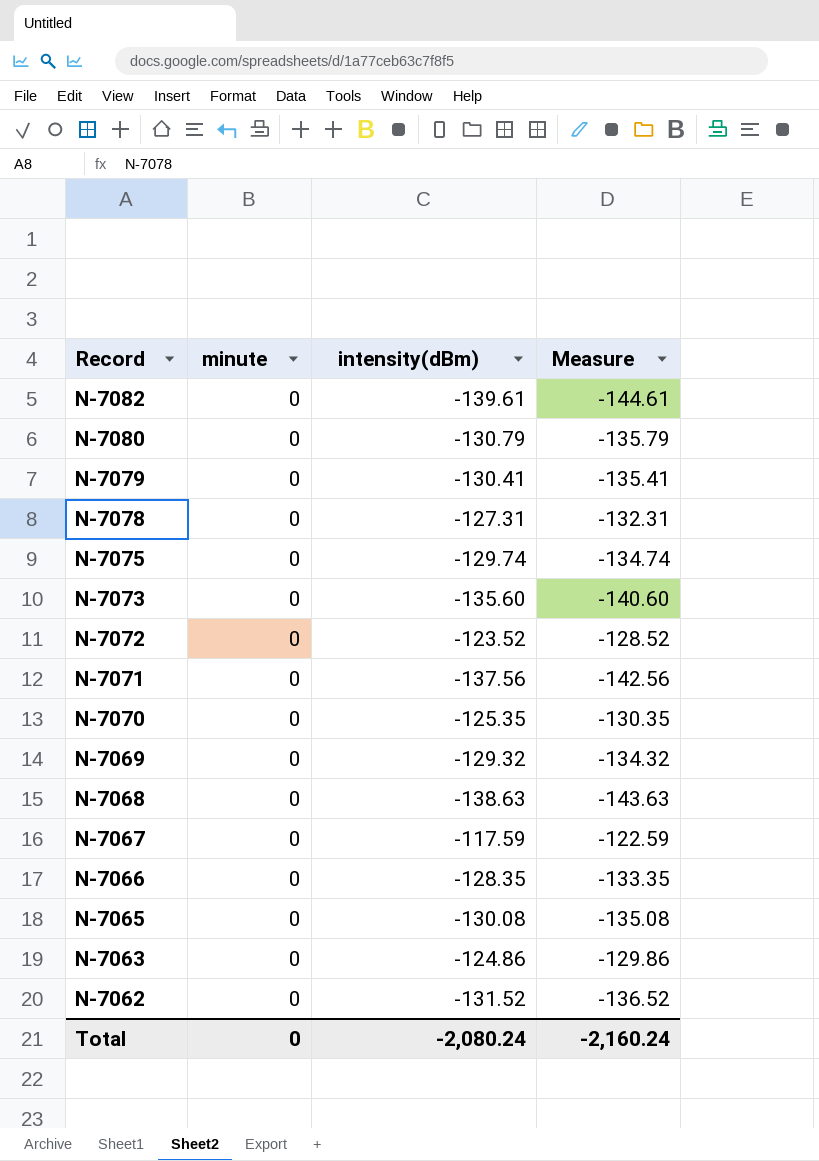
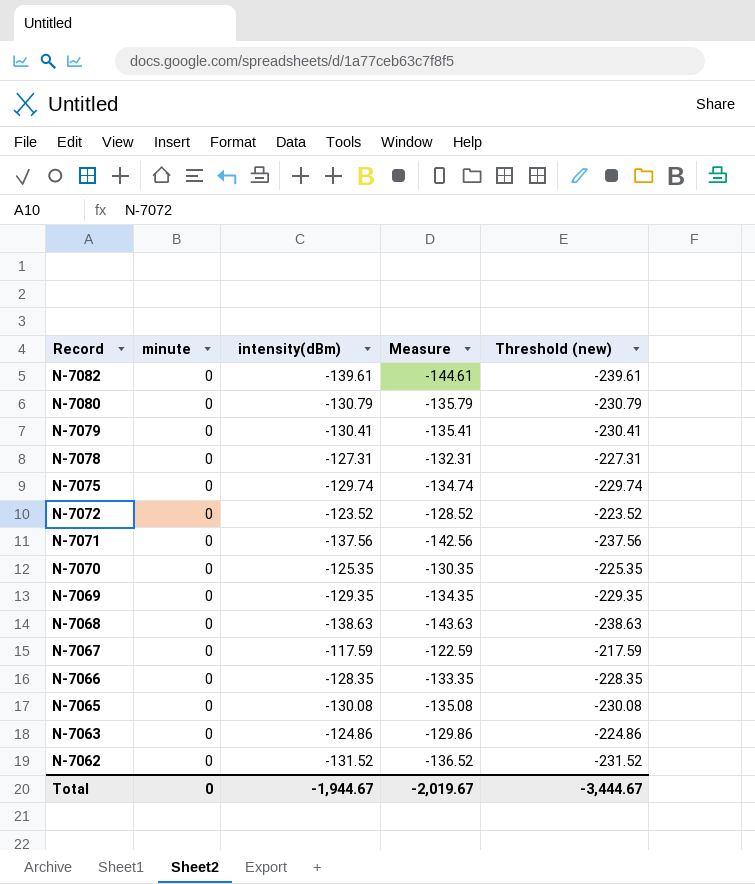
column Threshold (new) | formula: none -> [intensity(dBm)] - 100
row N-7073: 0 | -135.60 | -140.60 -> none
N-7069 | intensity(dBm): -129.32 -> -129.35
N-7069 | Measure: -134.32 -> -134.35
Total | intensity(dBm): -2,080.24 -> -1,944.67
Total | Measure: -2,160.24 -> -2,019.67

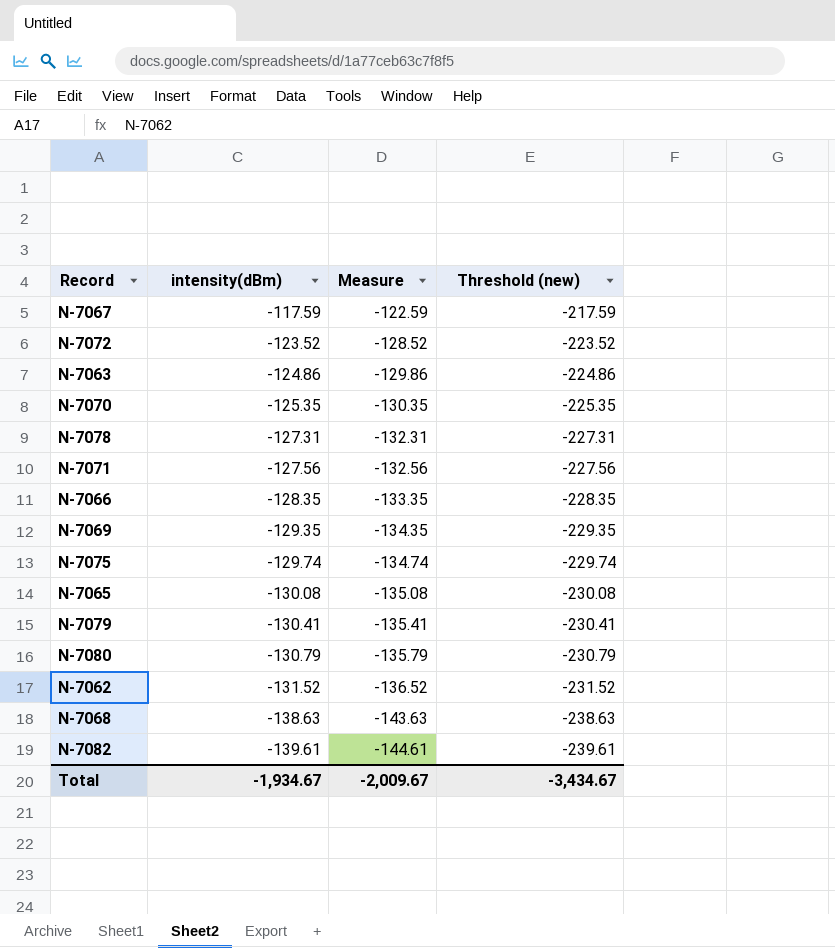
row order: Record descending -> intensity(dBm) descending
column minute | position: 2 -> none
N-7071 | intensity(dBm): -137.56 -> -127.56
N-7071 | Measure: -142.56 -> -132.56
N-7071 | Threshold (new): -237.56 -> -227.56
Total | intensity(dBm): -1,944.67 -> -1,934.67
Total | Measure: -2,019.67 -> -2,009.67
Total | Threshold (new): -3,444.67 -> -3,434.67

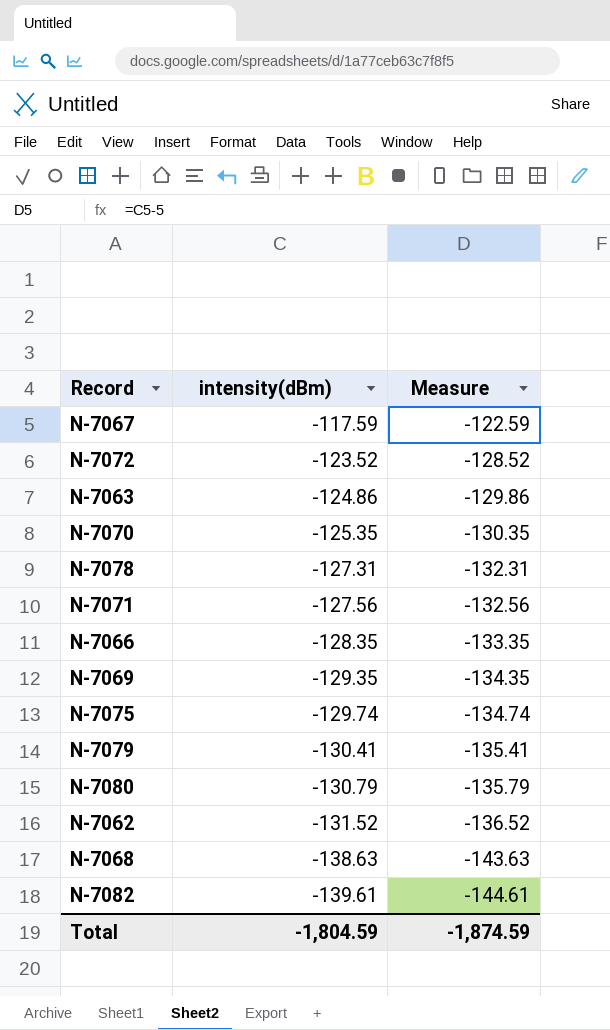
column Threshold (new) | formula: [intensity(dBm)] - 100 -> none
row N-7065: -130.08 | -135.08 | -230.08 -> none
Total | intensity(dBm): -1,934.67 -> -1,804.59
Total | Measure: -2,009.67 -> -1,874.59

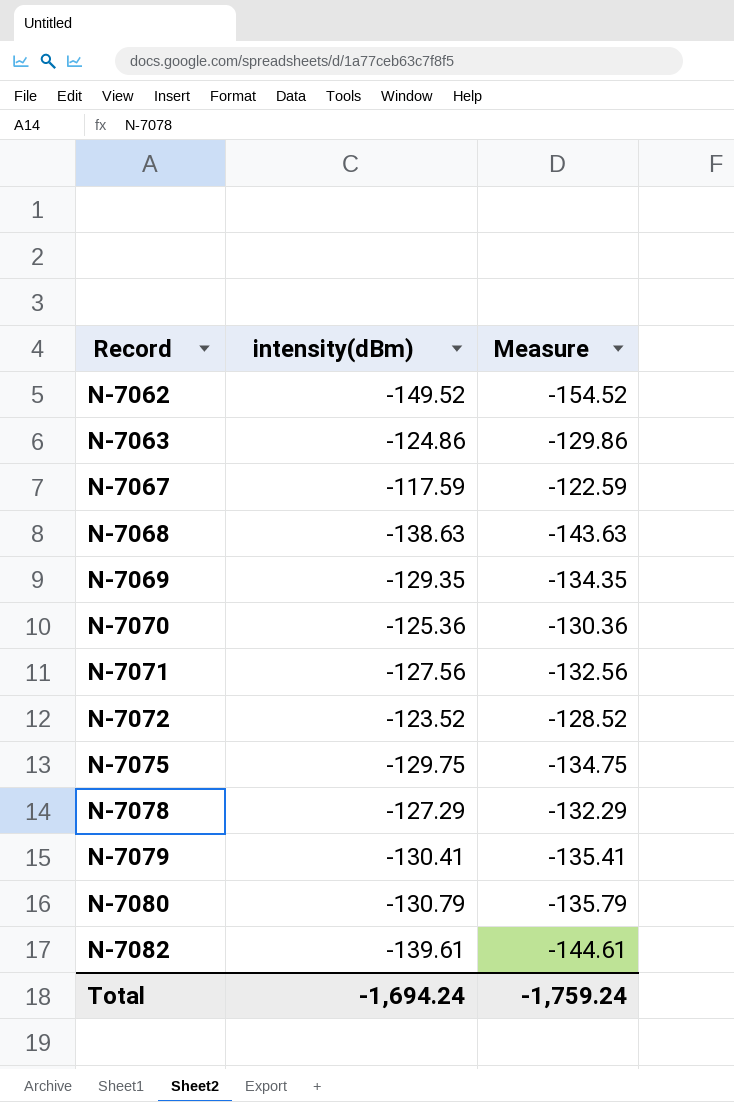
row order: intensity(dBm) descending -> Record ascending
row N-7066: -128.35 | -133.35 -> none
N-7062 | intensity(dBm): -131.52 -> -149.52
N-7062 | Measure: -136.52 -> -154.52
N-7070 | intensity(dBm): -125.35 -> -125.36
N-7070 | Measure: -130.35 -> -130.36
N-7075 | intensity(dBm): -129.74 -> -129.75
N-7075 | Measure: -134.74 -> -134.75
N-7078 | intensity(dBm): -127.31 -> -127.29
N-7078 | Measure: -132.31 -> -132.29
Total | intensity(dBm): -1,804.59 -> -1,694.24
Total | Measure: -1,874.59 -> -1,759.24

